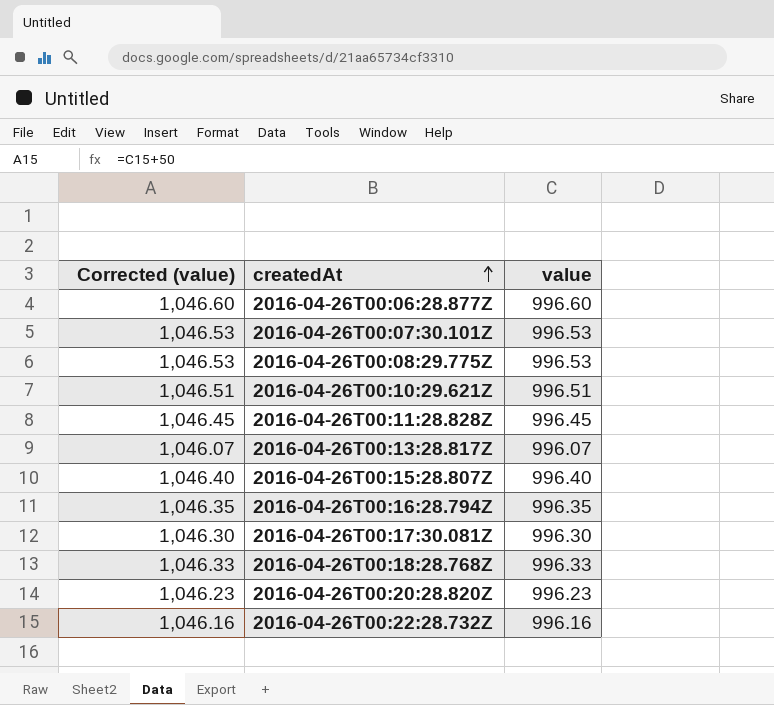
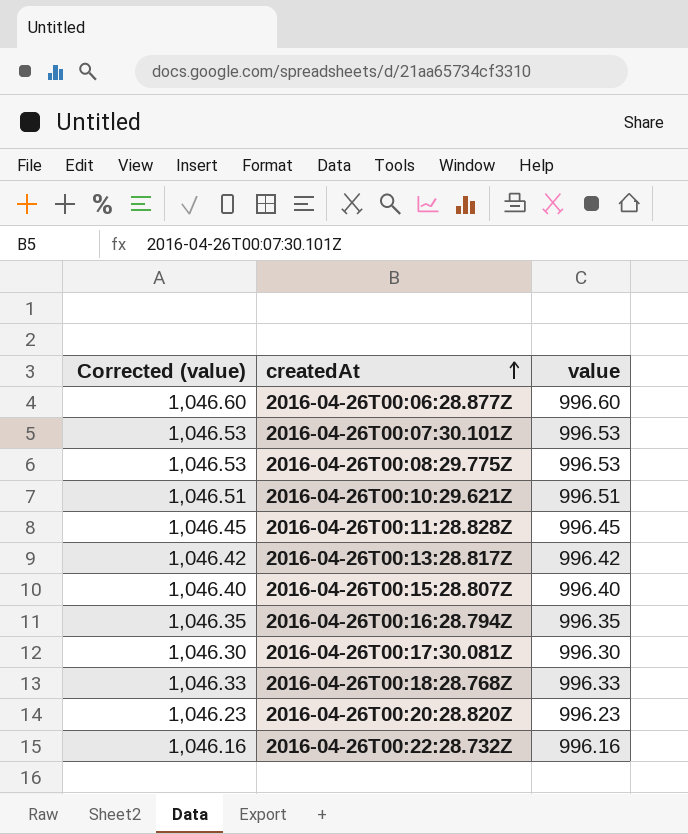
2016-04-26T00:13:28.817Z | Corrected (value): 1,046.07 -> 1,046.42
2016-04-26T00:13:28.817Z | value: 996.07 -> 996.42

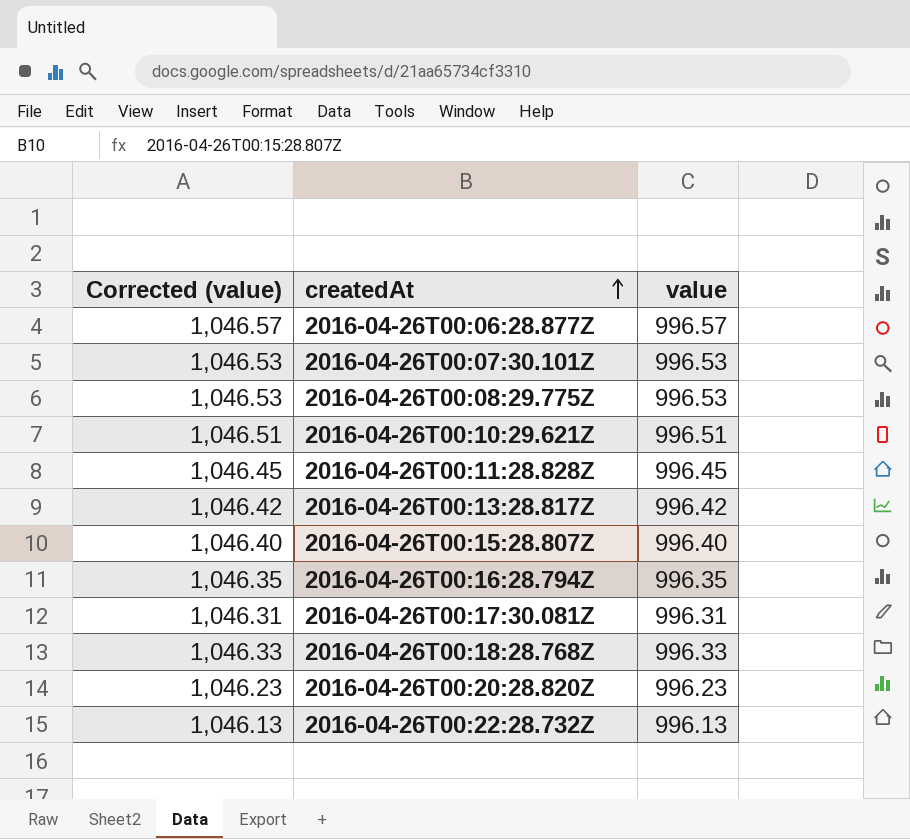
2016-04-26T00:06:28.877Z | Corrected (value): 1,046.60 -> 1,046.57
2016-04-26T00:06:28.877Z | value: 996.60 -> 996.57
2016-04-26T00:17:30.081Z | Corrected (value): 1,046.30 -> 1,046.31
2016-04-26T00:17:30.081Z | value: 996.30 -> 996.31
2016-04-26T00:22:28.732Z | Corrected (value): 1,046.16 -> 1,046.13
2016-04-26T00:22:28.732Z | value: 996.16 -> 996.13

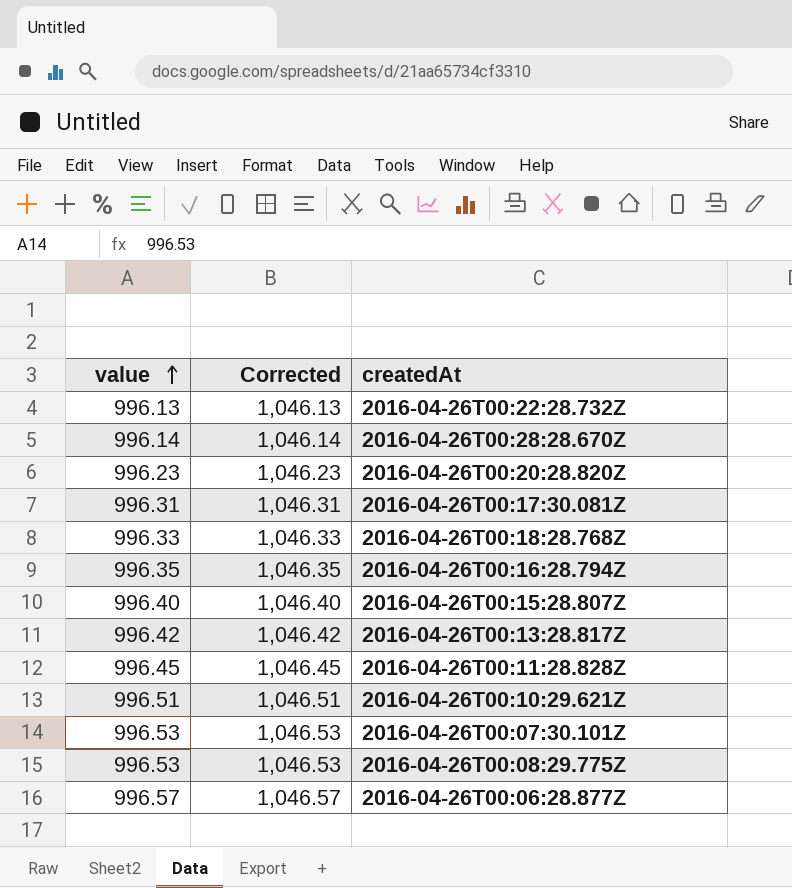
row order: createdAt ascending -> value ascending
column value | position: 3 -> 1
column name: Corrected (value) -> Corrected
row 2016-04-26T00:28:28.670Z: none -> 996.14 | 1,046.14

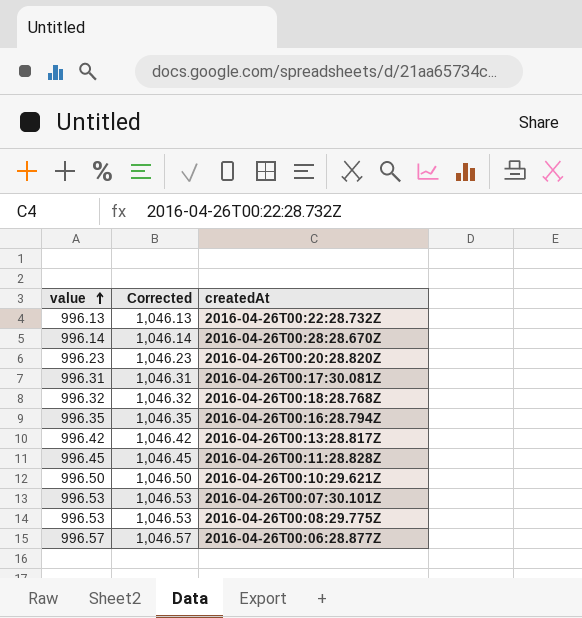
row 2016-04-26T00:15:28.807Z: 996.40 | 1,046.40 -> none
2016-04-26T00:18:28.768Z | value: 996.33 -> 996.32
2016-04-26T00:18:28.768Z | Corrected: 1,046.33 -> 1,046.32
2016-04-26T00:10:29.621Z | value: 996.51 -> 996.50
2016-04-26T00:10:29.621Z | Corrected: 1,046.51 -> 1,046.50

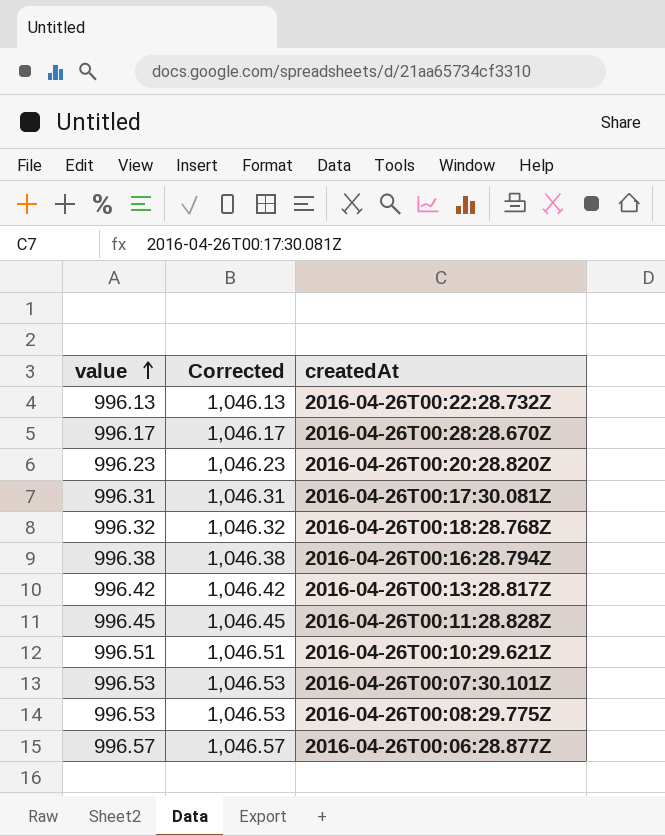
2016-04-26T00:28:28.670Z | value: 996.14 -> 996.17
2016-04-26T00:28:28.670Z | Corrected: 1,046.14 -> 1,046.17
2016-04-26T00:16:28.794Z | value: 996.35 -> 996.38
2016-04-26T00:16:28.794Z | Corrected: 1,046.35 -> 1,046.38
2016-04-26T00:10:29.621Z | value: 996.50 -> 996.51
2016-04-26T00:10:29.621Z | Corrected: 1,046.50 -> 1,046.51

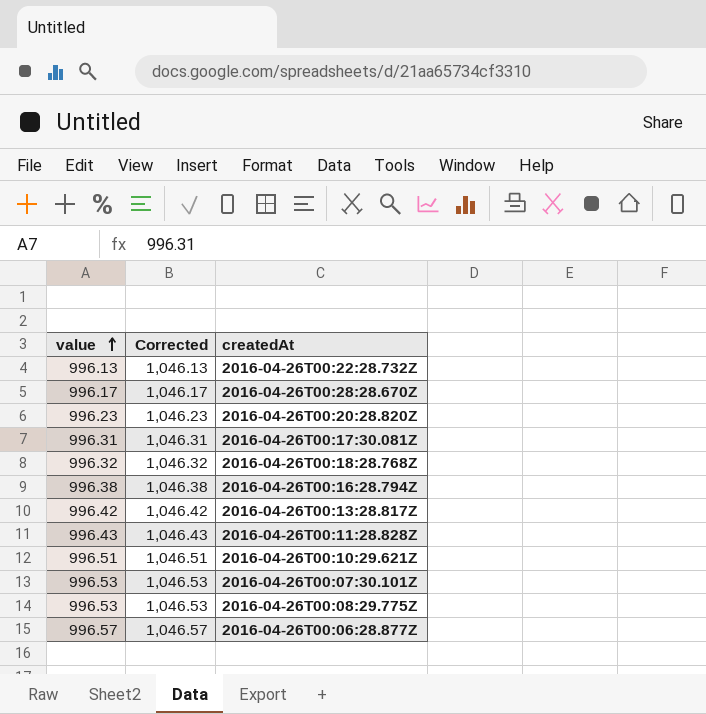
2016-04-26T00:11:28.828Z | value: 996.45 -> 996.43
2016-04-26T00:11:28.828Z | Corrected: 1,046.45 -> 1,046.43

